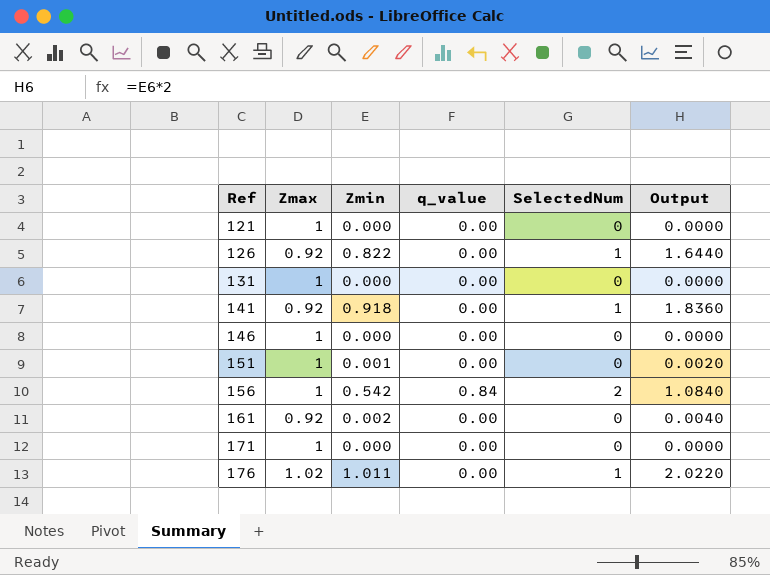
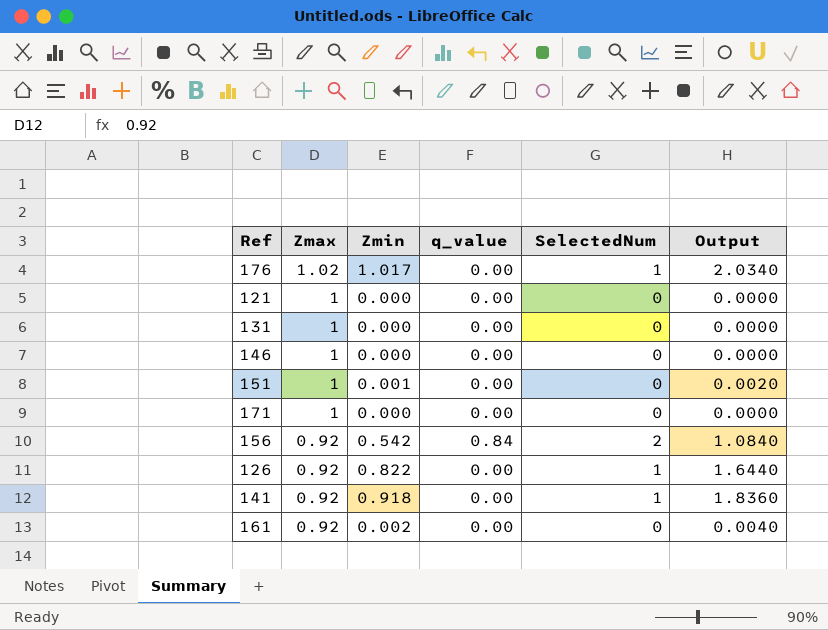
row order: Ref ascending -> Zmax descending
176 | Zmin: 1.011 -> 1.017
176 | Output: 2.0220 -> 2.0340
156 | Zmax: 1 -> 0.92

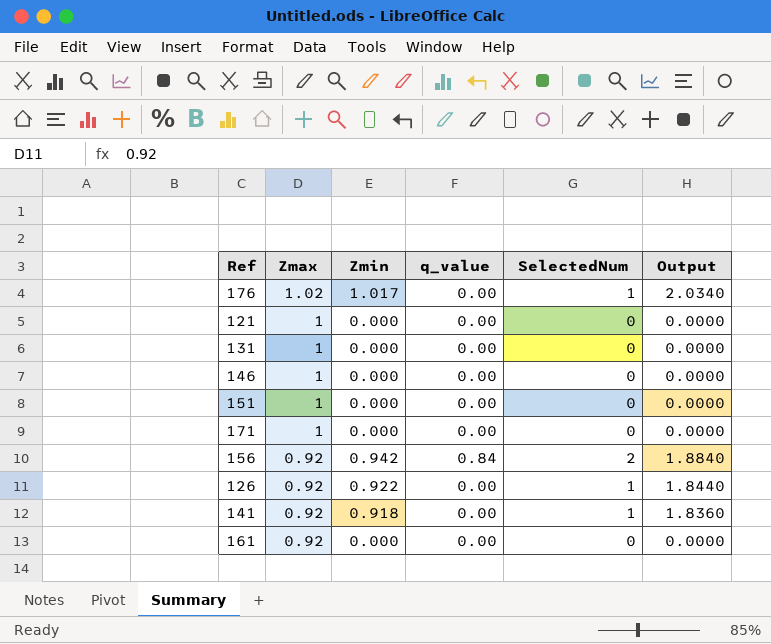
151 | Zmin: 0.001 -> 0.000
151 | Output: 0.0020 -> 0.0000
156 | Zmin: 0.542 -> 0.942
156 | Output: 1.0840 -> 1.8840
126 | Zmin: 0.822 -> 0.922
126 | Output: 1.6440 -> 1.8440
161 | Zmin: 0.002 -> 0.000
161 | Output: 0.0040 -> 0.0000

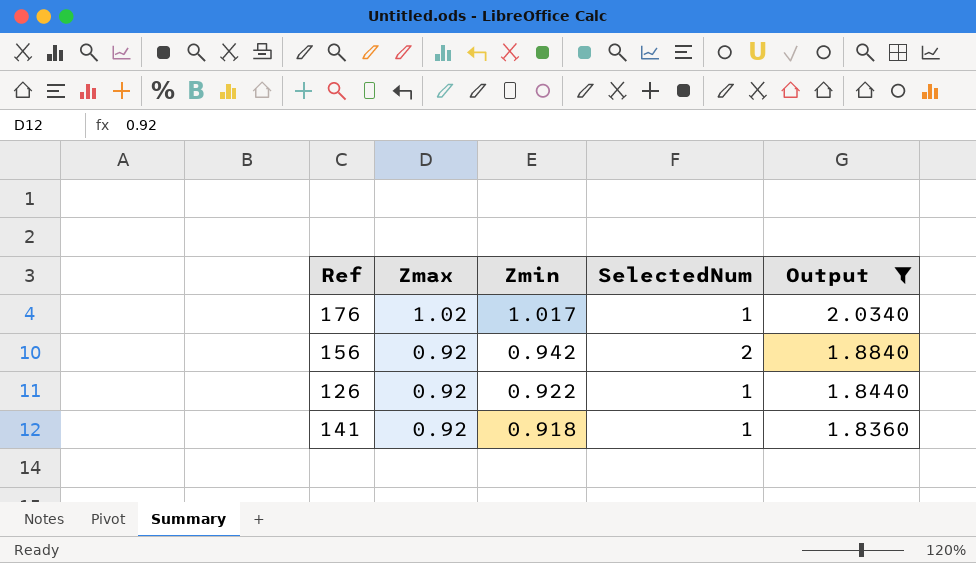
filter: none -> Output != 0.0000
column q_value | position: 4 -> none

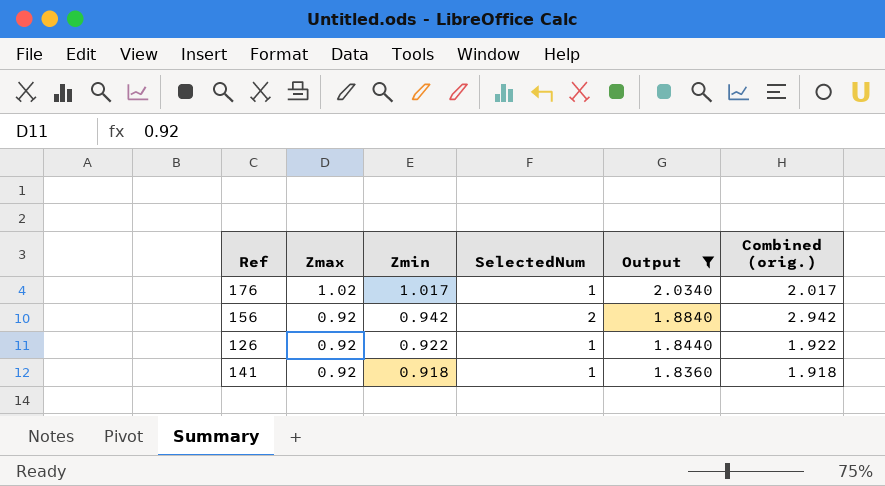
column Combined (orig.) | formula: none -> [Zmin] + [SelectedNum]

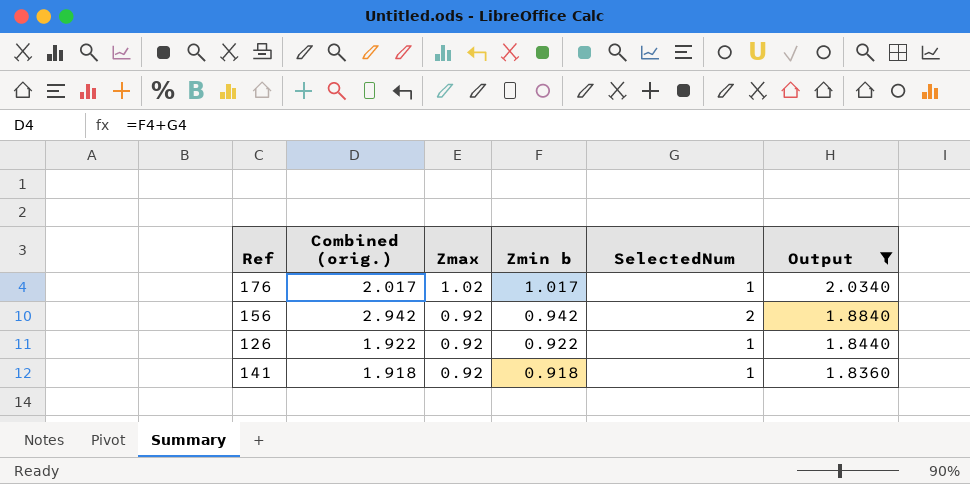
column Combined (orig.) | position: 6 -> 2
column name: Zmin -> Zmin b

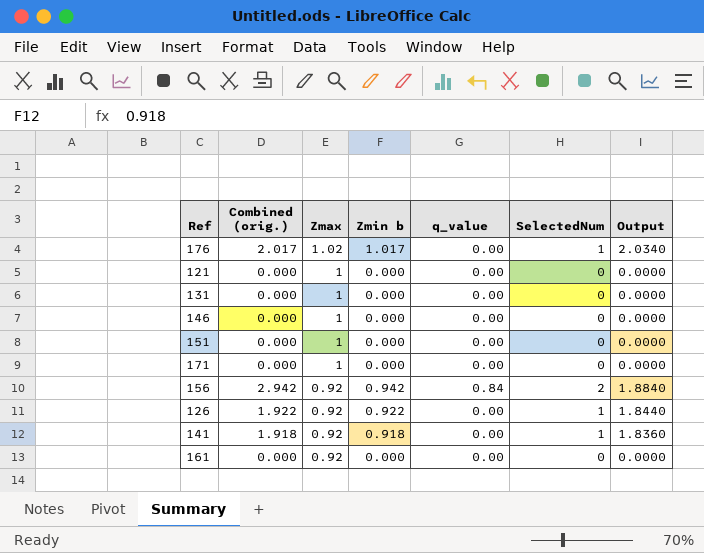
filter: Output != 0.0000 -> none
column q_value | position: none -> 5

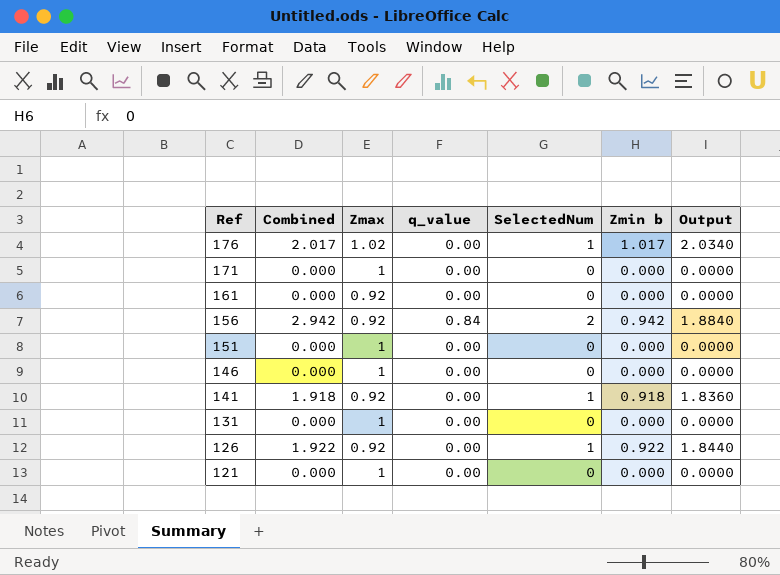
row order: Zmax descending -> Ref descending
column name: Combined (orig.) -> Combined
column Zmin b | position: 4 -> 6

